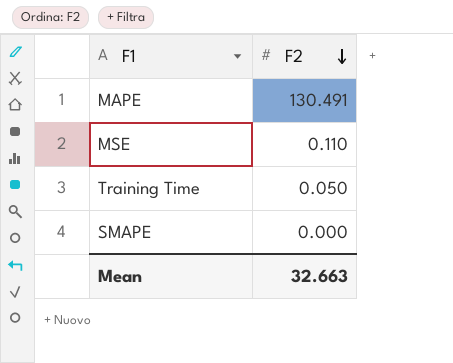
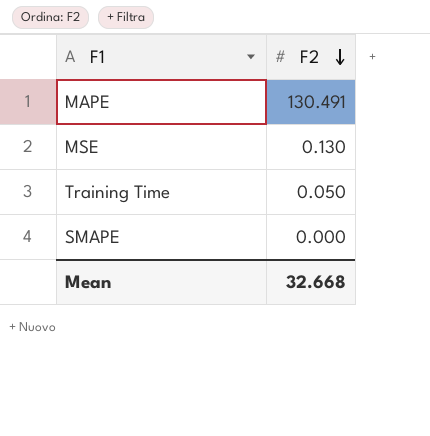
MSE | F2: 0.110 -> 0.130
Mean | F2: 32.663 -> 32.668

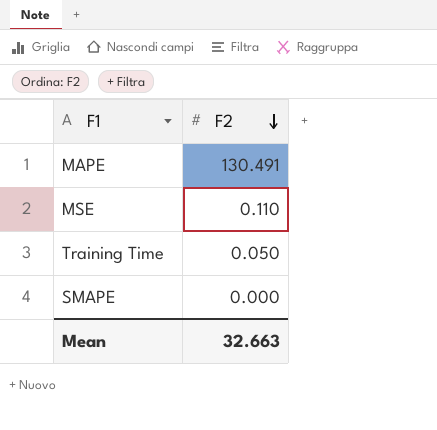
MSE | F2: 0.130 -> 0.110
Mean | F2: 32.668 -> 32.663

